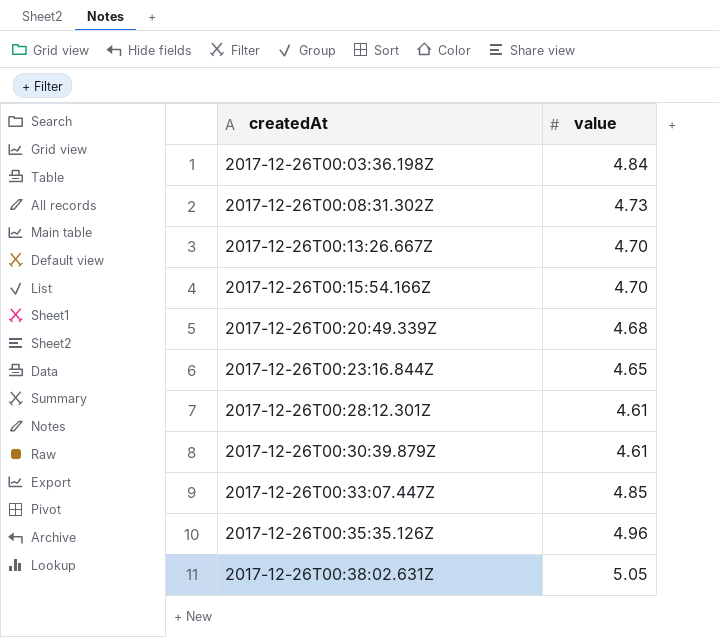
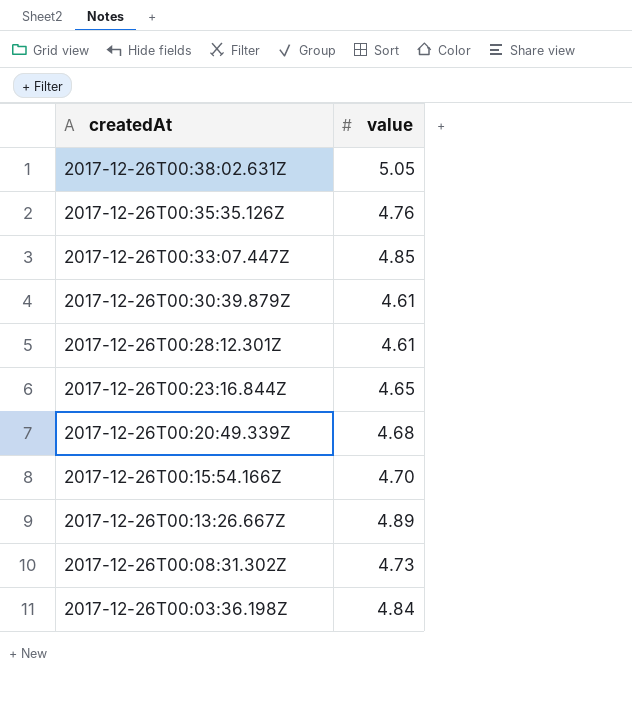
row order: createdAt ascending -> createdAt descending
2017-12-26T00:35:35.126Z | value: 4.96 -> 4.76
2017-12-26T00:13:26.667Z | value: 4.70 -> 4.89

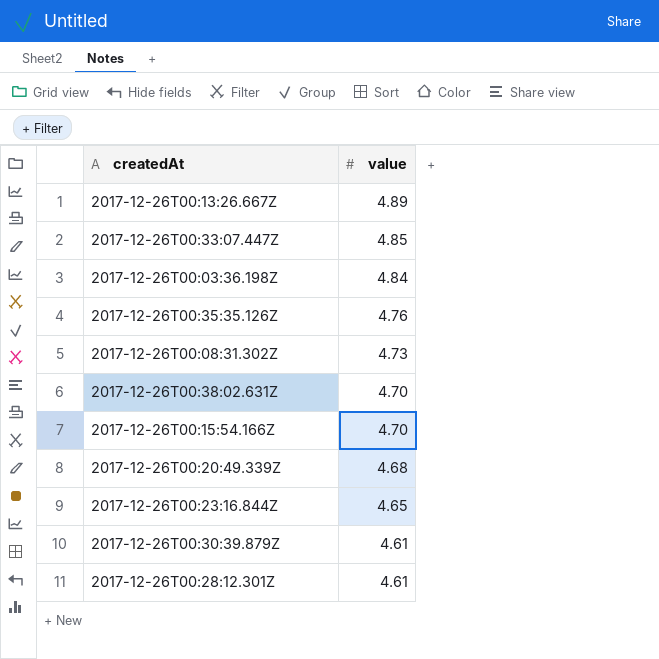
row order: createdAt descending -> value descending
2017-12-26T00:38:02.631Z | value: 5.05 -> 4.70

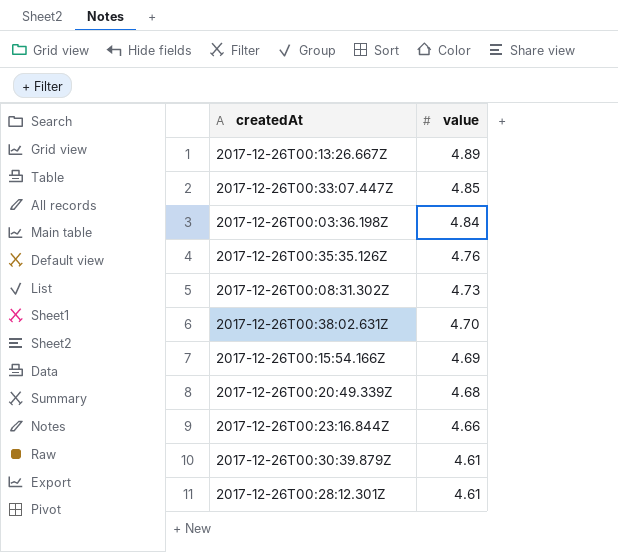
2017-12-26T00:15:54.166Z | value: 4.70 -> 4.69
2017-12-26T00:23:16.844Z | value: 4.65 -> 4.66

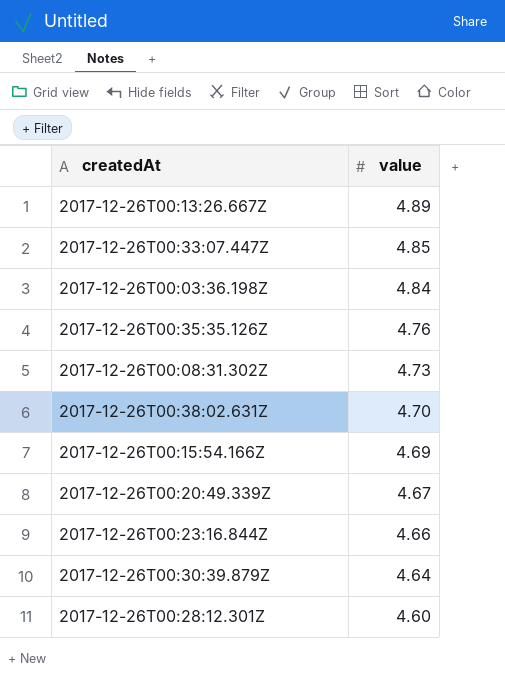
2017-12-26T00:20:49.339Z | value: 4.68 -> 4.67
2017-12-26T00:30:39.879Z | value: 4.61 -> 4.64
2017-12-26T00:28:12.301Z | value: 4.61 -> 4.60

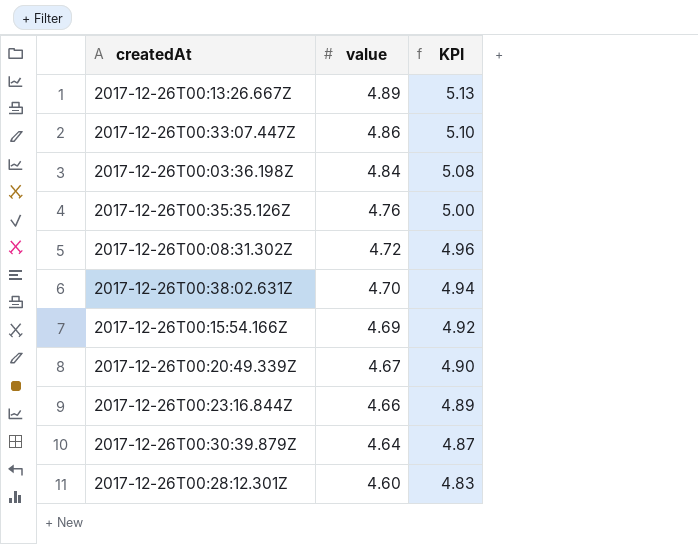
column KPI | formula: none -> [value] * 1.05
2017-12-26T00:33:07.447Z | value: 4.85 -> 4.86
2017-12-26T00:08:31.302Z | value: 4.73 -> 4.72

